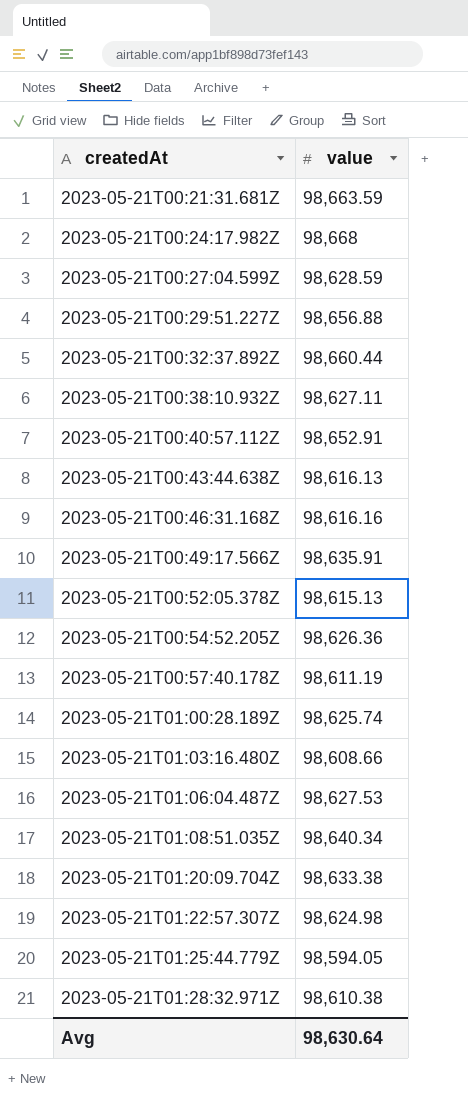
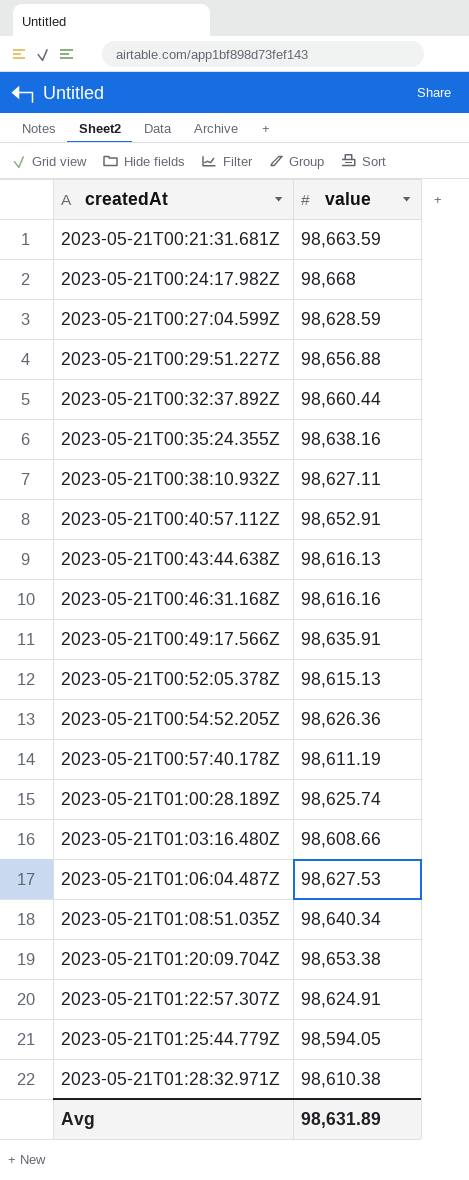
row 2023-05-21T00:35:24.355Z: none -> 98,638.16
2023-05-21T01:20:09.704Z | value: 98,633.38 -> 98,653.38
2023-05-21T01:22:57.307Z | value: 98,624.98 -> 98,624.91
Avg | value: 98,630.64 -> 98,631.89

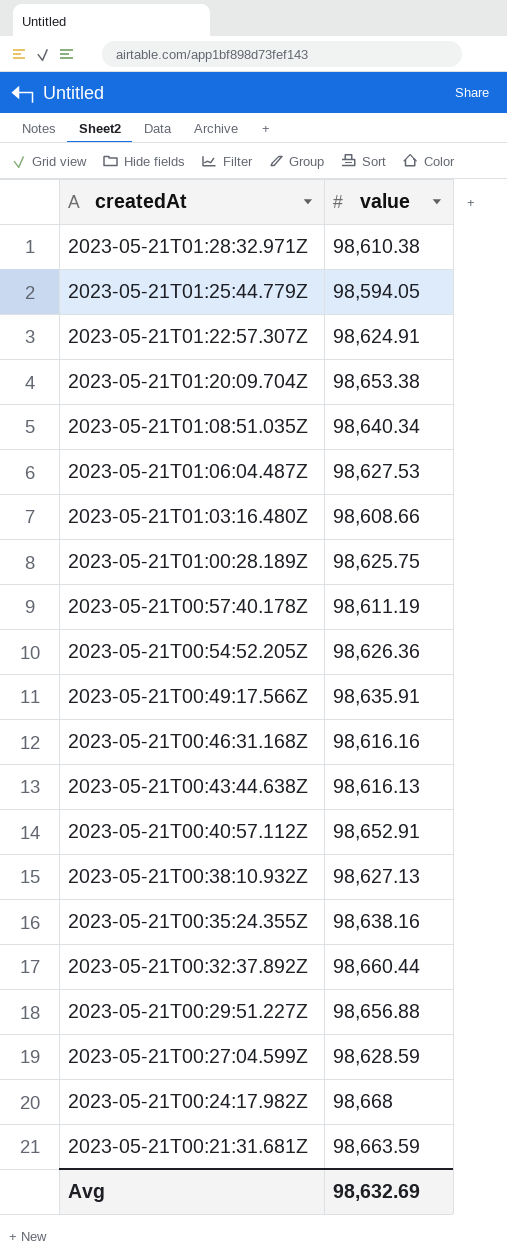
row order: createdAt ascending -> createdAt descending
row 2023-05-21T00:52:05.378Z: 98,615.13 -> none
2023-05-21T01:00:28.189Z | value: 98,625.74 -> 98,625.75
2023-05-21T00:38:10.932Z | value: 98,627.11 -> 98,627.13
Avg | value: 98,631.89 -> 98,632.69

